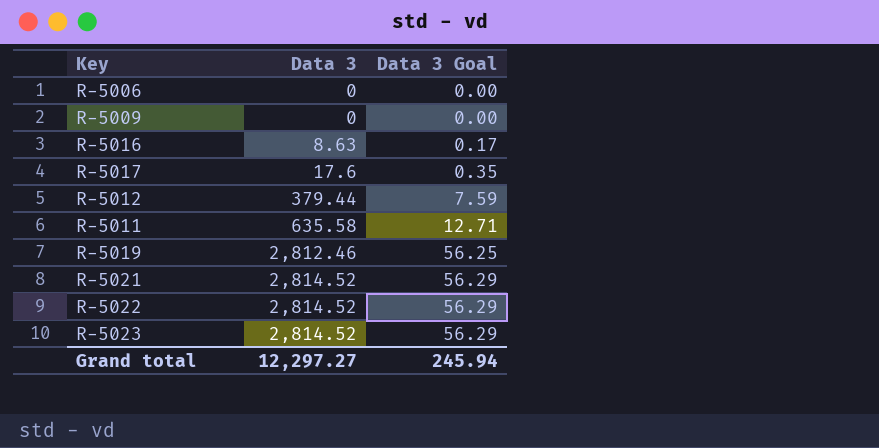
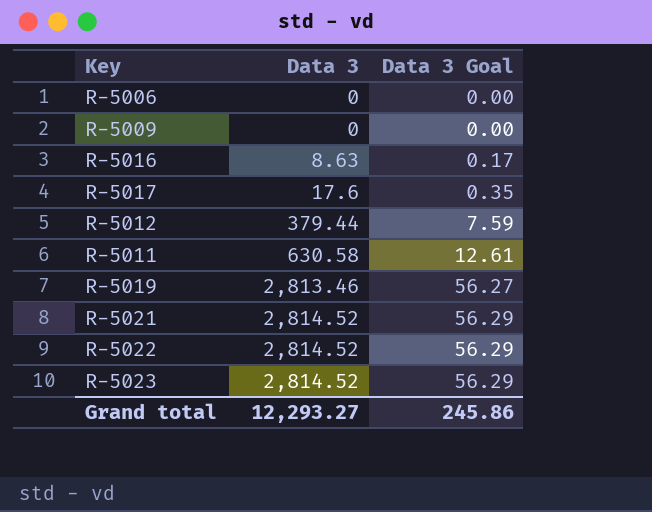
R-5011 | Data 3: 635.58 -> 630.58
R-5011 | Data 3 Goal: 12.71 -> 12.61
R-5019 | Data 3: 2,812.46 -> 2,813.46
R-5019 | Data 3 Goal: 56.25 -> 56.27
Grand total | Data 3: 12,297.27 -> 12,293.27
Grand total | Data 3 Goal: 245.94 -> 245.86

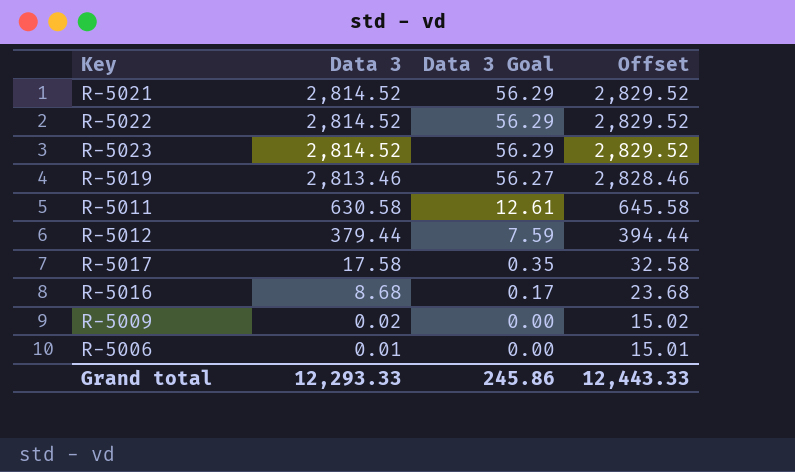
row order: Data 3 ascending -> Data 3 descending
column Offset | formula: none -> [Data 3] + 15
R-5017 | Data 3: 17.6 -> 17.58
R-5016 | Data 3: 8.63 -> 8.68
R-5009 | Data 3: 0 -> 0.02
R-5006 | Data 3: 0 -> 0.01
Grand total | Data 3: 12,293.27 -> 12,293.33

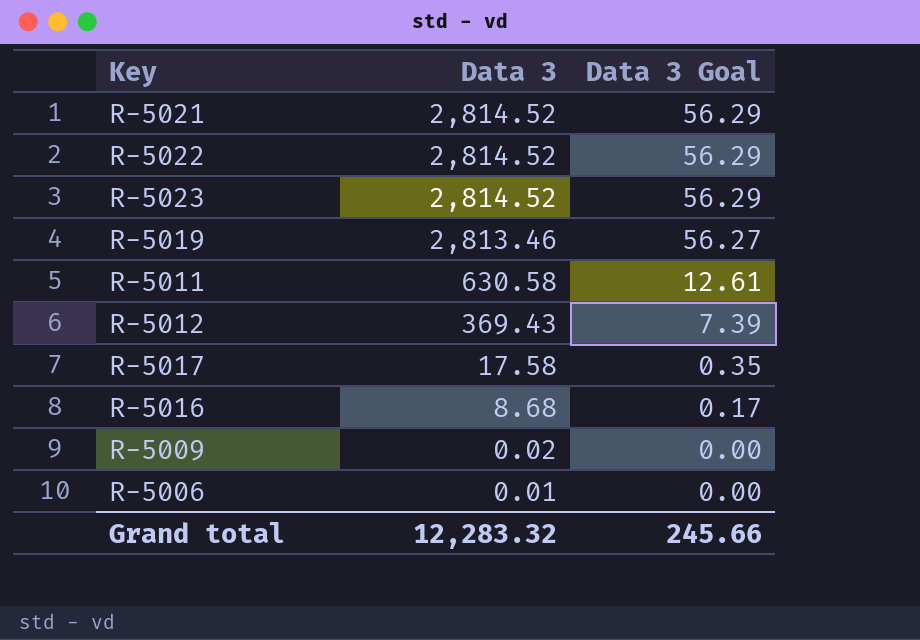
column Offset | formula: [Data 3] + 15 -> none
R-5012 | Data 3: 379.44 -> 369.43
R-5012 | Data 3 Goal: 7.59 -> 7.39
Grand total | Data 3: 12,293.33 -> 12,283.32
Grand total | Data 3 Goal: 245.86 -> 245.66

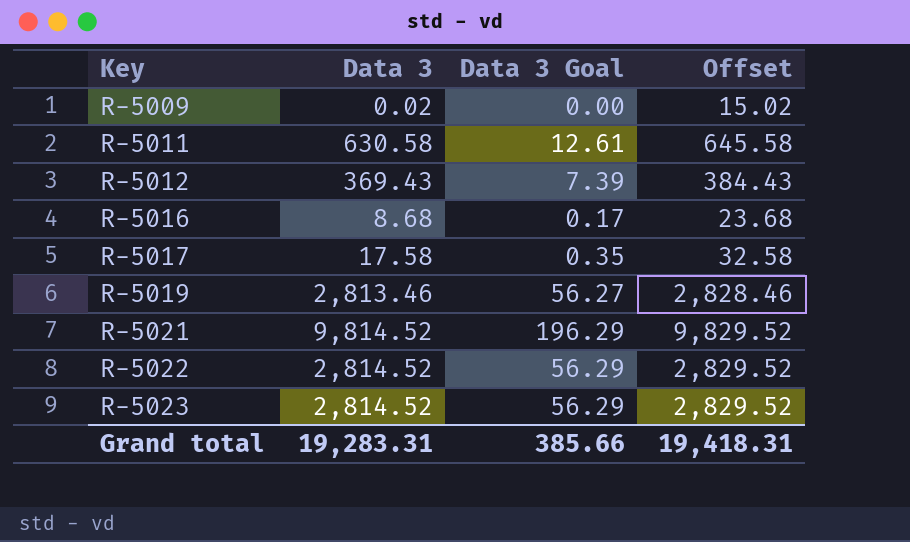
row order: Data 3 descending -> Key ascending
column Offset | formula: none -> [Data 3] + 15
row R-5006: 0.01 | 0.00 -> none
R-5021 | Data 3: 2,814.52 -> 9,814.52
R-5021 | Data 3 Goal: 56.29 -> 196.29
Grand total | Data 3: 12,283.32 -> 19,283.31
Grand total | Data 3 Goal: 245.66 -> 385.66

